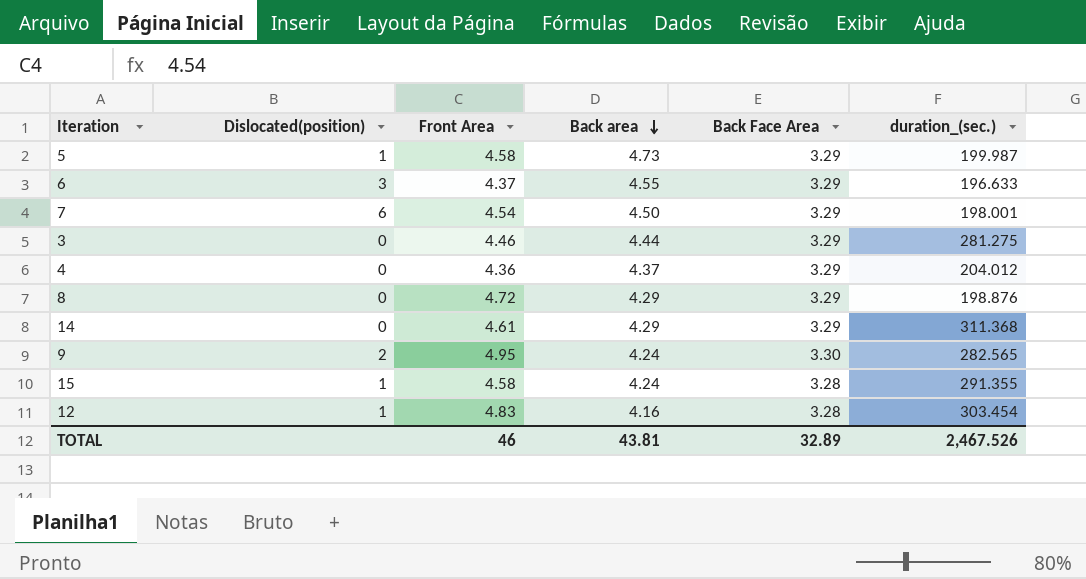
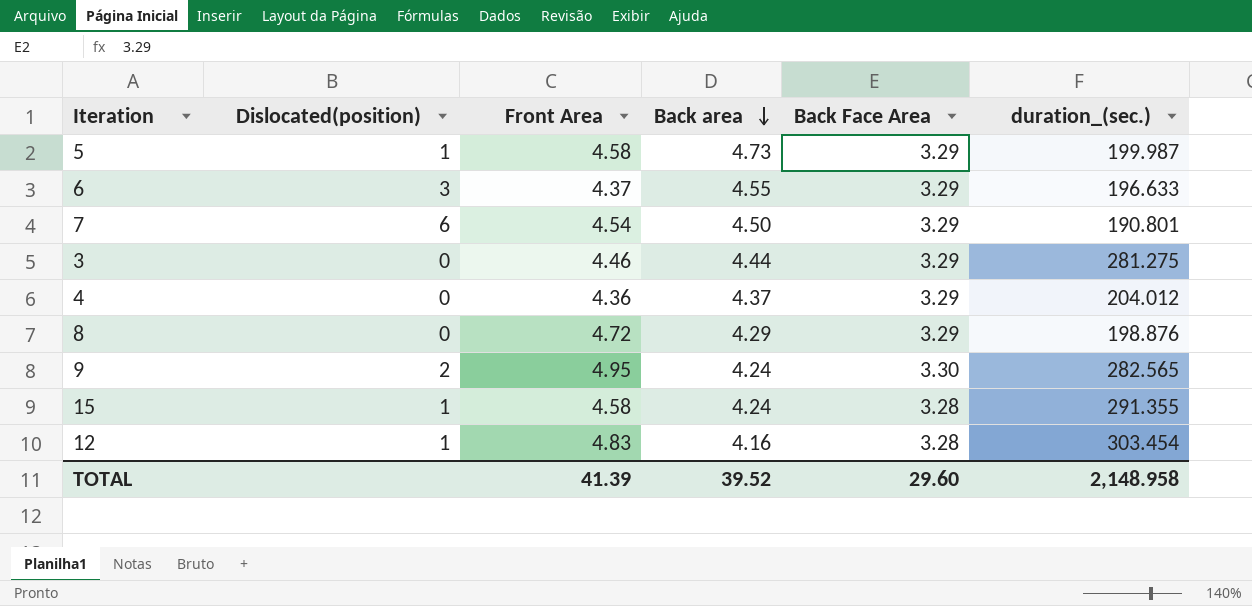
row 14: 0 | 4.61 | 4.29 | 3.29 | 311.368 -> none
7 | duration_(sec.): 198.001 -> 190.801
TOTAL | Front Area: 46 -> 41.39
TOTAL | Back area: 43.81 -> 39.52
TOTAL | Back Face Area: 32.89 -> 29.60
TOTAL | duration_(sec.): 2,467.526 -> 2,148.958

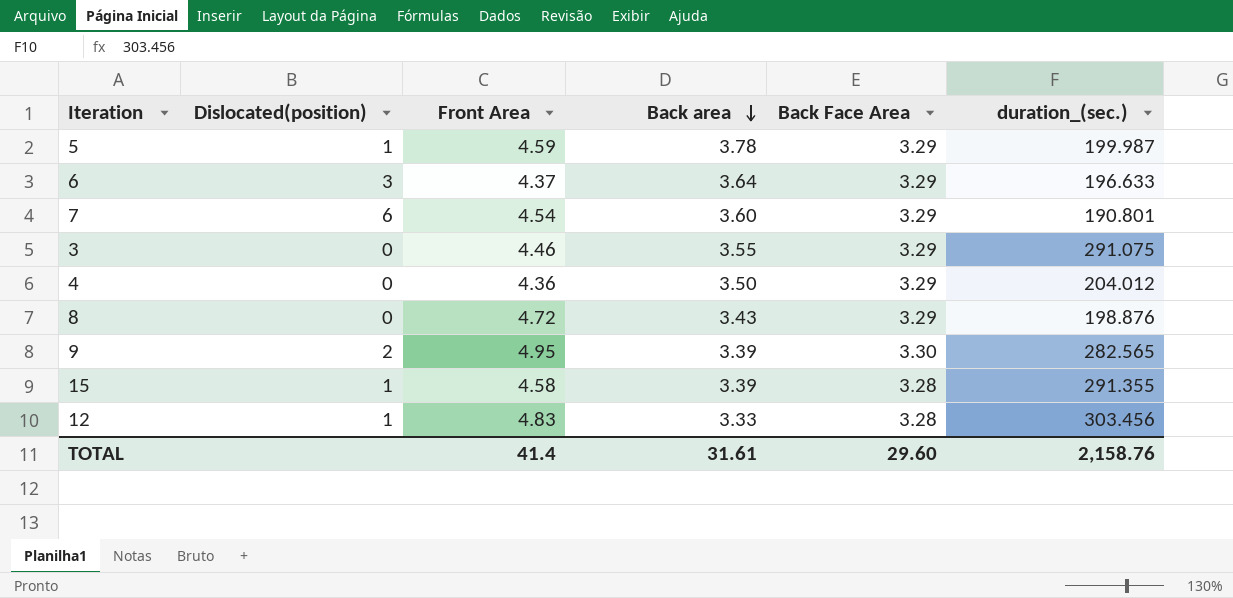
5 | Front Area: 4.58 -> 4.59
5 | Back area: 4.73 -> 3.78
6 | Back area: 4.55 -> 3.64
7 | Back area: 4.50 -> 3.60
3 | Back area: 4.44 -> 3.55
3 | duration_(sec.): 281.275 -> 291.075
4 | Back area: 4.37 -> 3.50
8 | Back area: 4.29 -> 3.43
9 | Back area: 4.24 -> 3.39
15 | Back area: 4.24 -> 3.39
12 | Back area: 4.16 -> 3.33
12 | duration_(sec.): 303.454 -> 303.456
TOTAL | Front Area: 41.39 -> 41.4
TOTAL | Back area: 39.52 -> 31.61
TOTAL | duration_(sec.): 2,148.958 -> 2,158.76

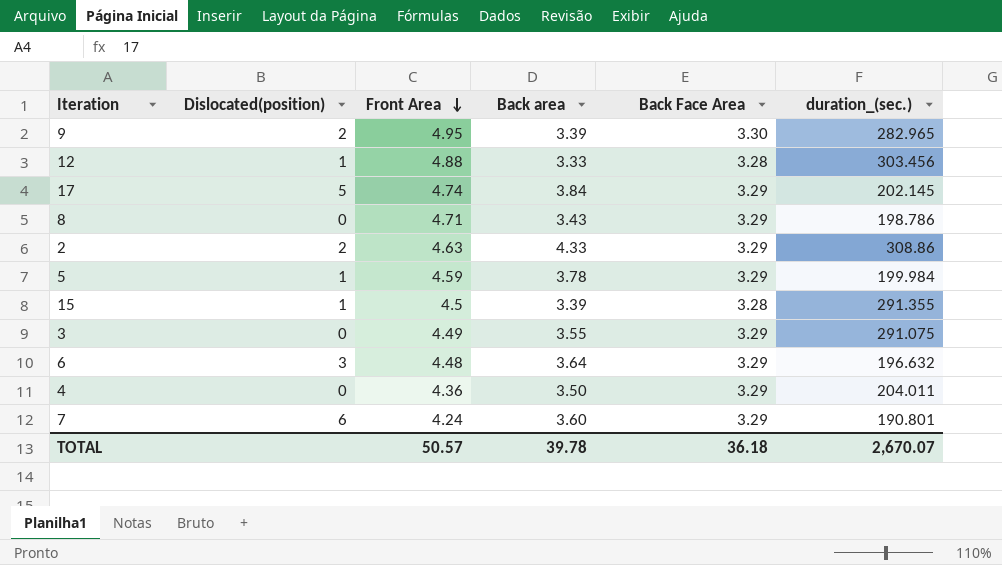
row order: Back area descending -> Front Area descending
9 | duration_(sec.): 282.565 -> 282.965
12 | Front Area: 4.83 -> 4.88
row 17: none -> 5 | 4.74 | 3.84 | 3.29 | 202.145
8 | Front Area: 4.72 -> 4.71
8 | duration_(sec.): 198.876 -> 198.786
row 2: none -> 2 | 4.63 | 4.33 | 3.29 | 308.86
5 | duration_(sec.): 199.987 -> 199.984
15 | Front Area: 4.58 -> 4.5
3 | Front Area: 4.46 -> 4.49
6 | Front Area: 4.37 -> 4.48
6 | duration_(sec.): 196.633 -> 196.632
4 | duration_(sec.): 204.012 -> 204.011
7 | Front Area: 4.54 -> 4.24
TOTAL | Front Area: 41.4 -> 50.57
TOTAL | Back area: 31.61 -> 39.78
TOTAL | Back Face Area: 29.60 -> 36.18
TOTAL | duration_(sec.): 2,158.76 -> 2,670.07

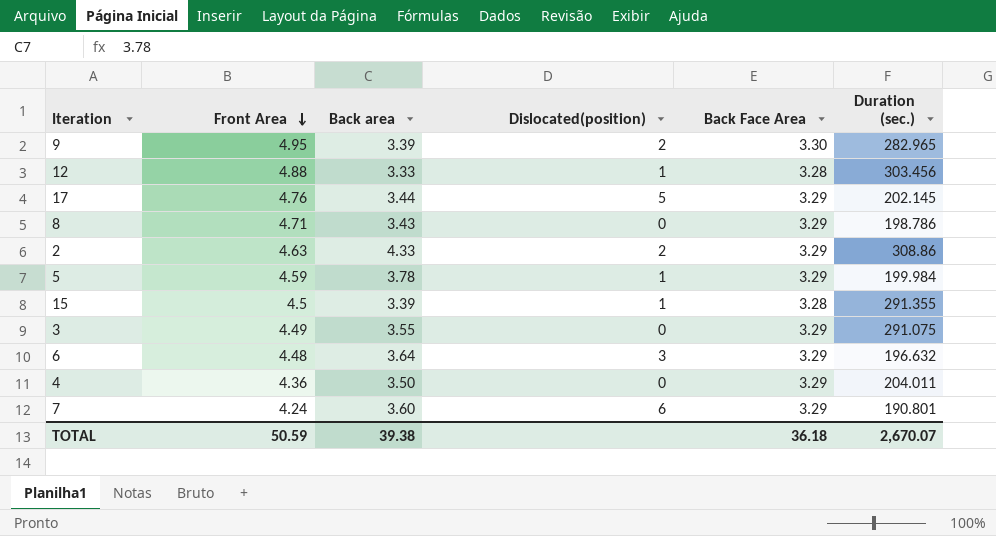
column Dislocated(position) | position: 2 -> 4
column name: duration_(sec.) -> Duration (sec.)
17 | Front Area: 4.74 -> 4.76
17 | Back area: 3.84 -> 3.44
TOTAL | Front Area: 50.57 -> 50.59
TOTAL | Back area: 39.78 -> 39.38

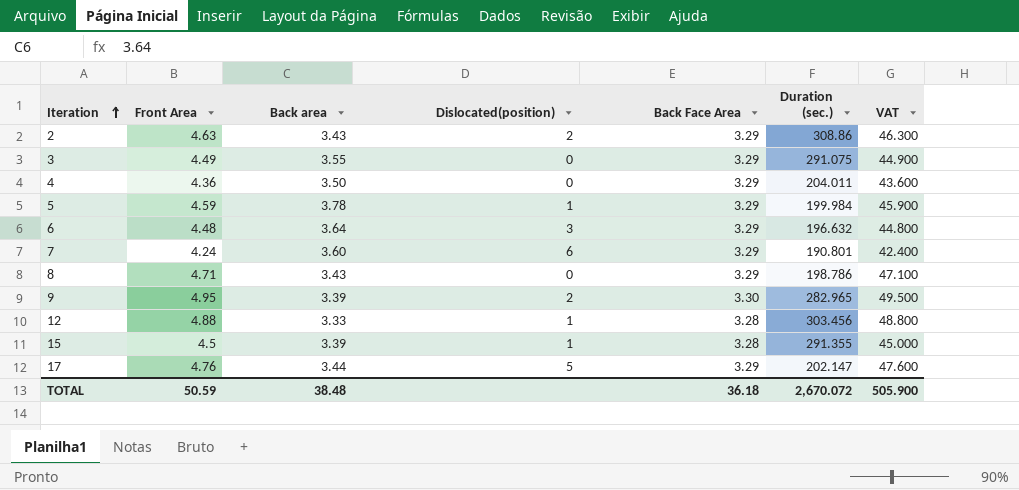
row order: Front Area descending -> Iteration ascending
column VAT | formula: none -> [Front Area] * 10
2 | Back area: 4.33 -> 3.43
17 | Duration (sec.): 202.145 -> 202.147
TOTAL | Back area: 39.38 -> 38.48
TOTAL | Duration (sec.): 2,670.07 -> 2,670.072

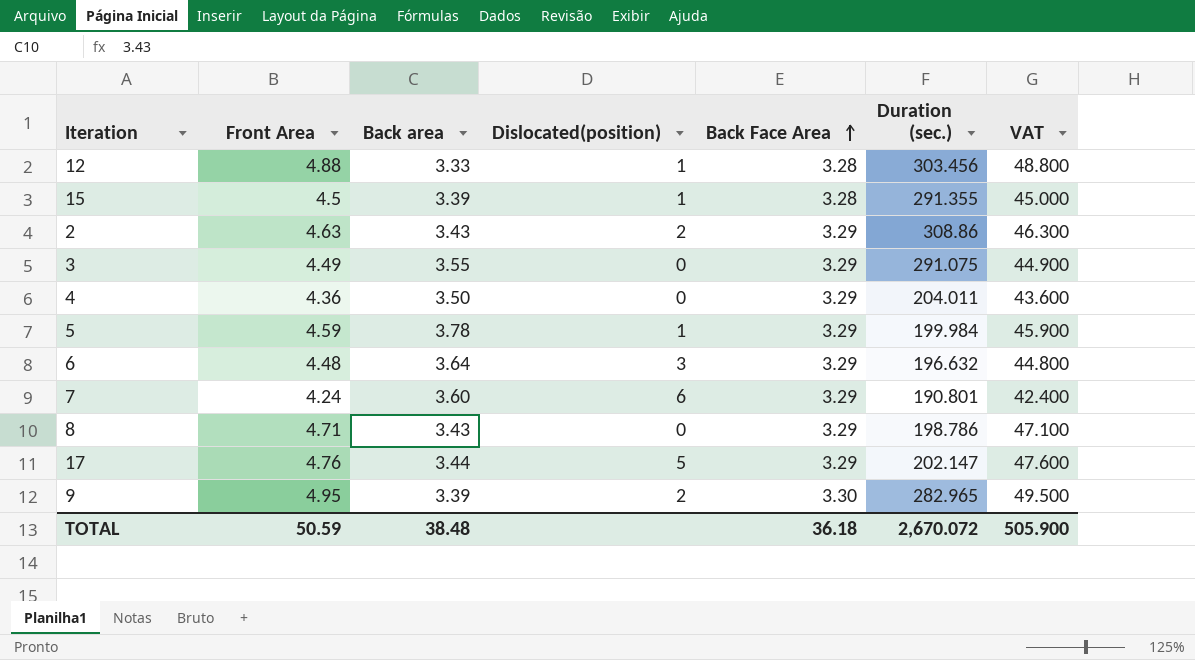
row order: Iteration ascending -> Back Face Area ascending

